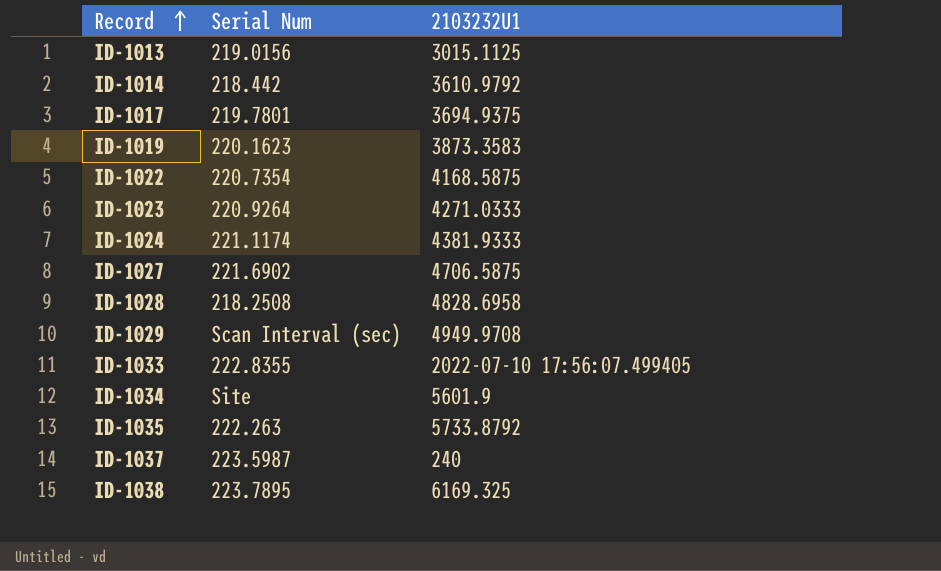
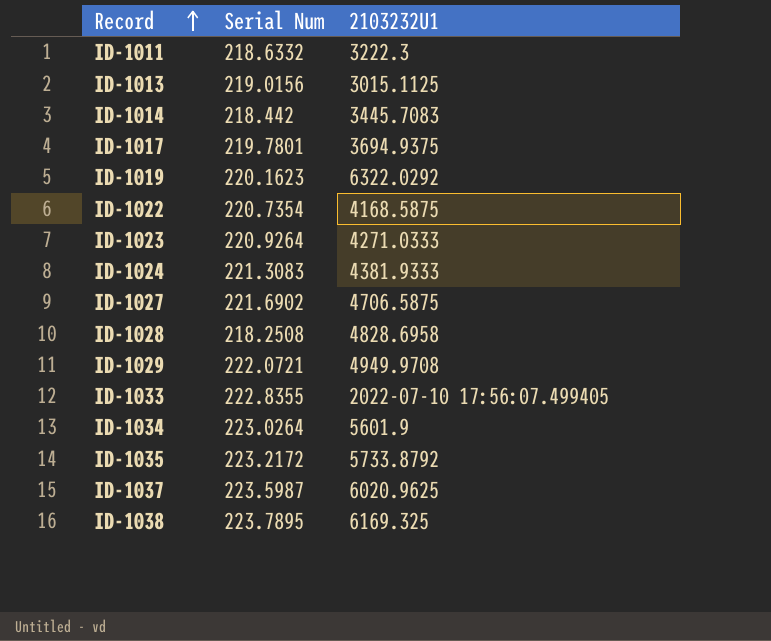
row ID-1011: none -> 218.6332 | 3222.3
ID-1014 | 2103232U1: 3610.9792 -> 3445.7083
ID-1019 | 2103232U1: 3873.3583 -> 6322.0292
ID-1024 | Serial Num: 221.1174 -> 221.3083
ID-1029 | Serial Num: Scan Interval (sec) -> 222.0721
ID-1034 | Serial Num: Site -> 223.0264
ID-1035 | Serial Num: 222.263 -> 223.2172
ID-1037 | 2103232U1: 240 -> 6020.9625

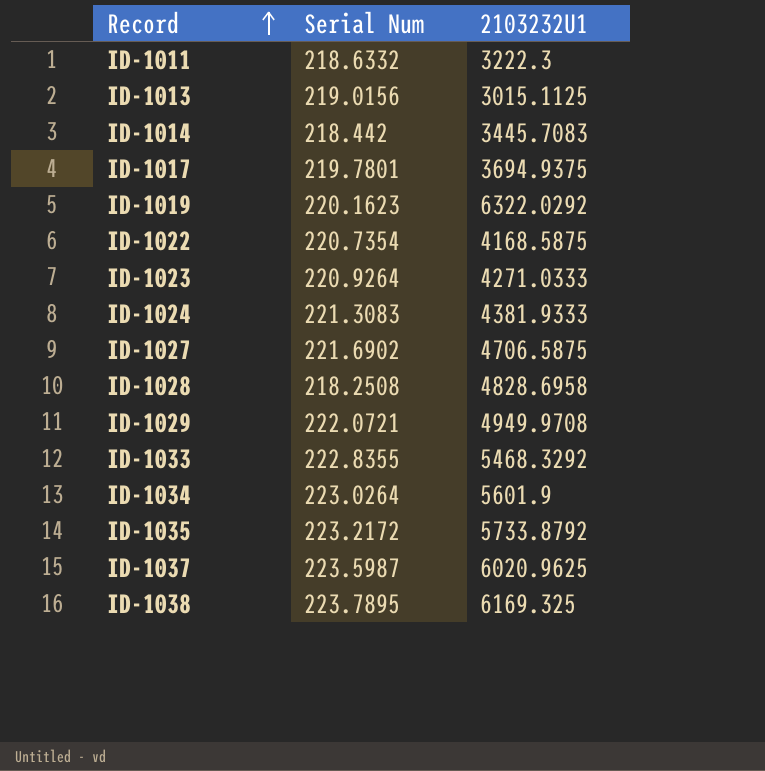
ID-1033 | 2103232U1: 2022-07-10 17:56:07.499405 -> 5468.3292

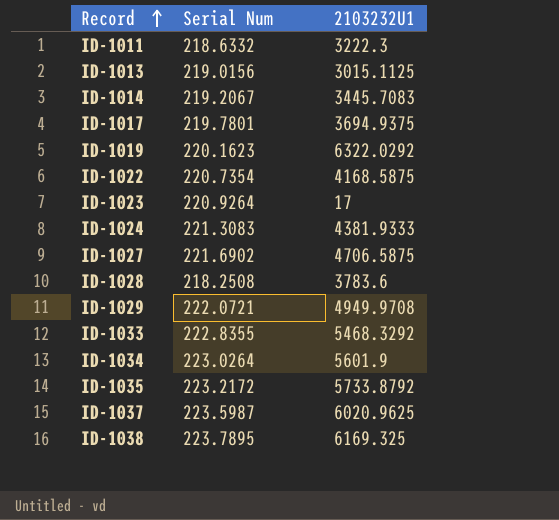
ID-1014 | Serial Num: 218.442 -> 219.2067
ID-1023 | 2103232U1: 4271.0333 -> 17
ID-1028 | 2103232U1: 4828.6958 -> 3783.6

